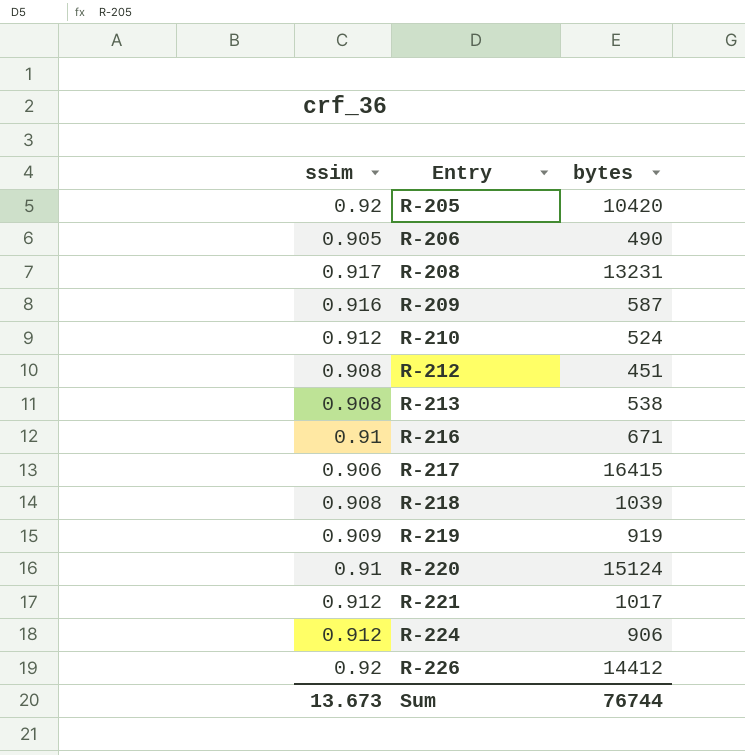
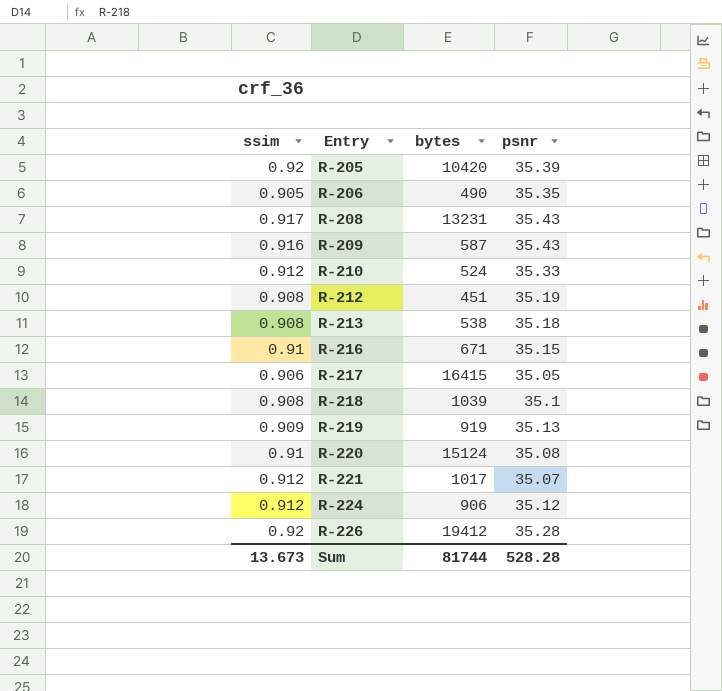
column psnr | position: none -> 4
R-226 | bytes: 14412 -> 19412
Sum | bytes: 76744 -> 81744

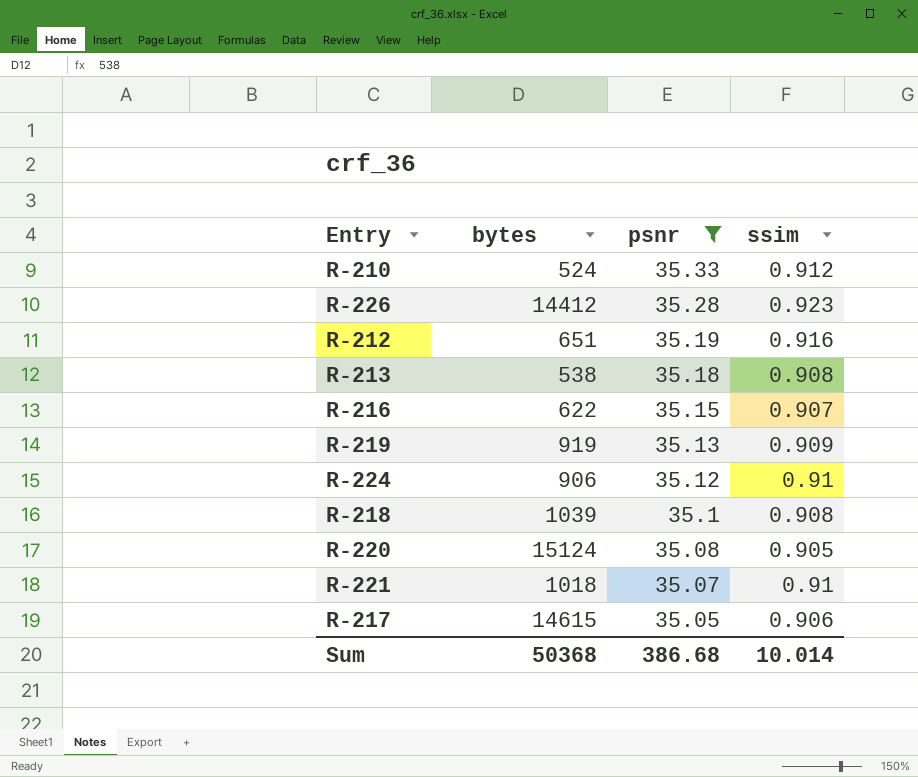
filter: none -> psnr <= 35.33
row order: Entry ascending -> psnr descending
column ssim | position: 1 -> 4
R-226 | bytes: 19412 -> 14412
R-226 | ssim: 0.92 -> 0.923
R-212 | bytes: 451 -> 651
R-212 | ssim: 0.908 -> 0.916
R-216 | bytes: 671 -> 622
R-216 | ssim: 0.91 -> 0.907
R-224 | ssim: 0.912 -> 0.91
R-220 | ssim: 0.91 -> 0.905
R-221 | bytes: 1017 -> 1018
R-221 | ssim: 0.912 -> 0.91
R-217 | bytes: 16415 -> 14615
Sum | bytes: 81744 -> 50368
Sum | psnr: 528.28 -> 386.68
Sum | ssim: 13.673 -> 10.014

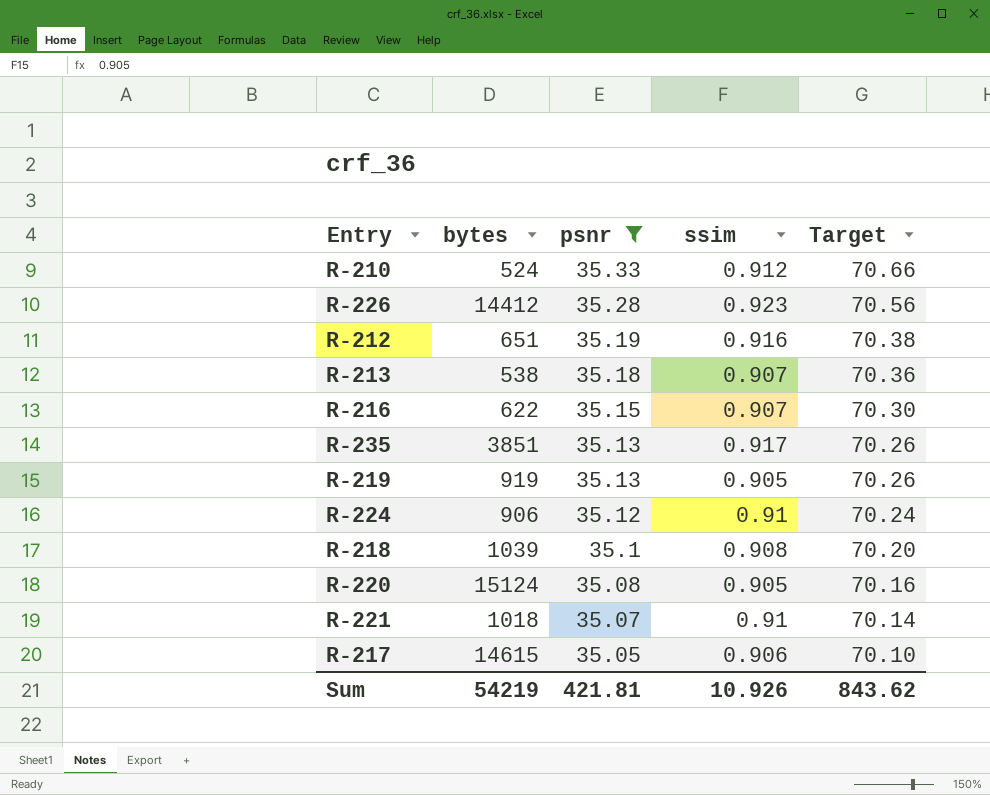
column Target | formula: none -> [psnr] * 2
R-213 | ssim: 0.908 -> 0.907
row R-235: none -> 3851 | 35.13 | 0.917 | 70.26
R-219 | ssim: 0.909 -> 0.905
Sum | bytes: 50368 -> 54219
Sum | psnr: 386.68 -> 421.81
Sum | ssim: 10.014 -> 10.926

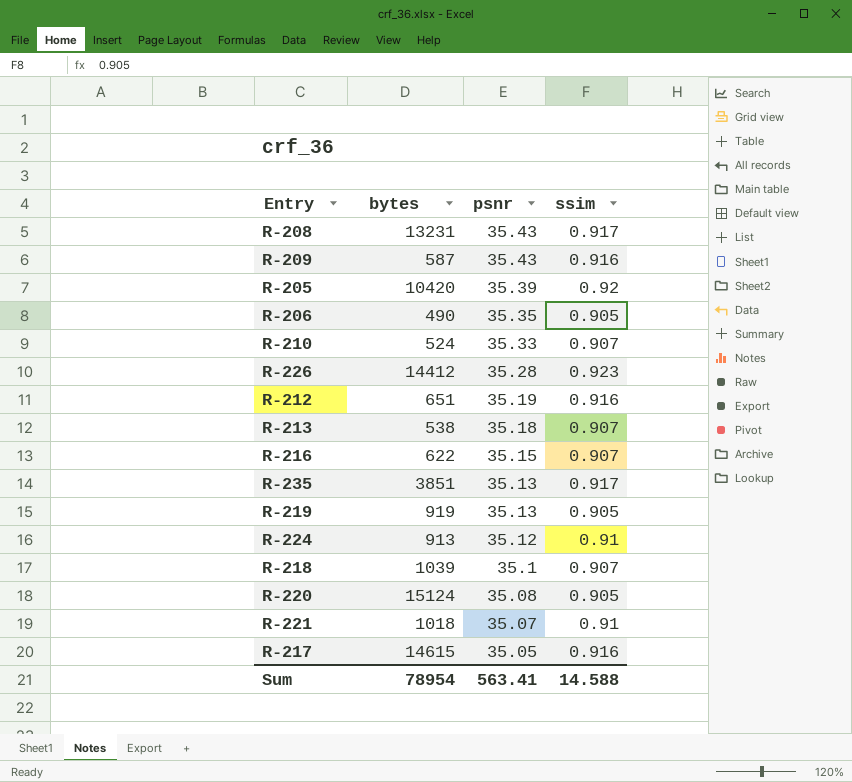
filter: psnr <= 35.33 -> none
column Target | formula: [psnr] * 2 -> none
R-210 | ssim: 0.912 -> 0.907
R-224 | bytes: 906 -> 913
R-218 | ssim: 0.908 -> 0.907
R-217 | ssim: 0.906 -> 0.916
Sum | bytes: 54219 -> 78954
Sum | psnr: 421.81 -> 563.41
Sum | ssim: 10.926 -> 14.588

